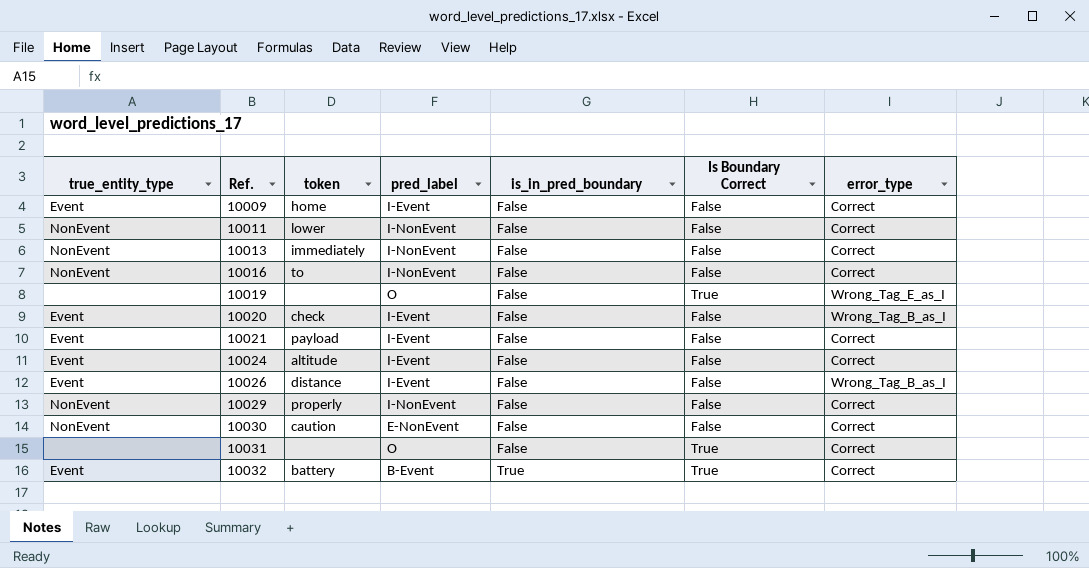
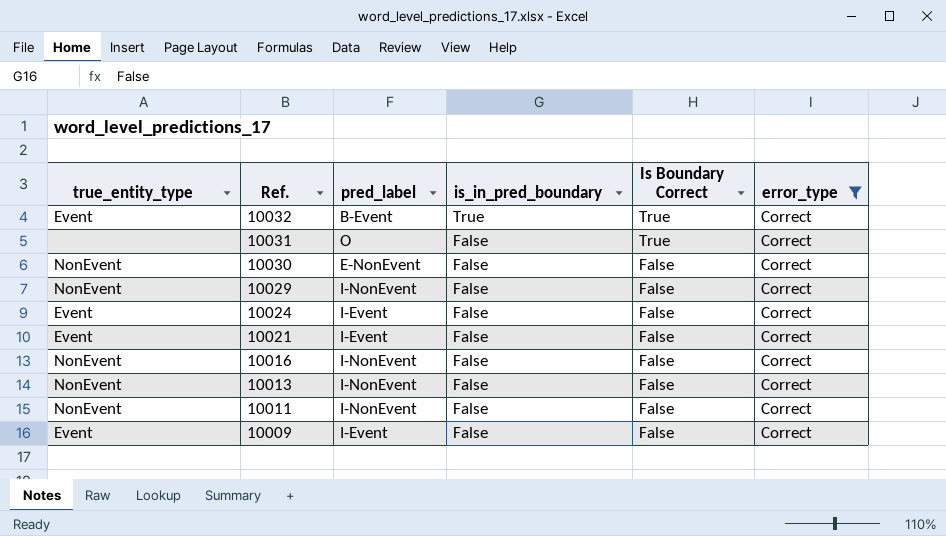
filter: none -> error_type = Correct
row order: Ref. ascending -> Ref. descending
column token | position: 3 -> none

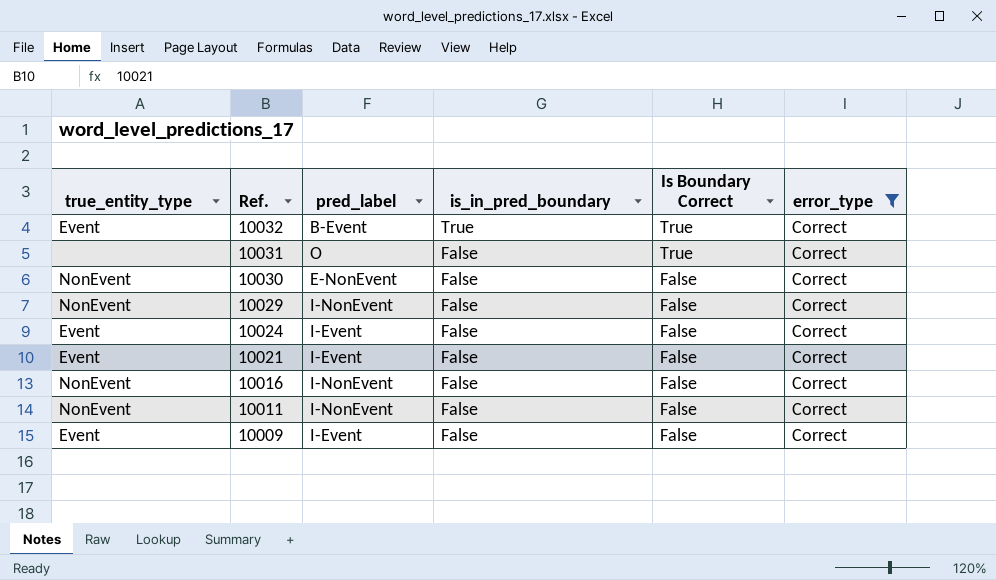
row 10013: NonEvent | I-NonEvent | False | False | Correct -> none

